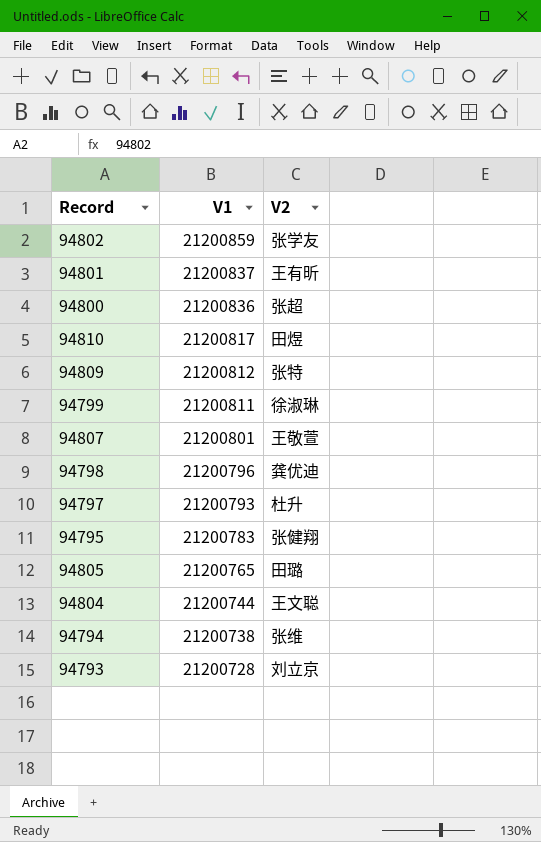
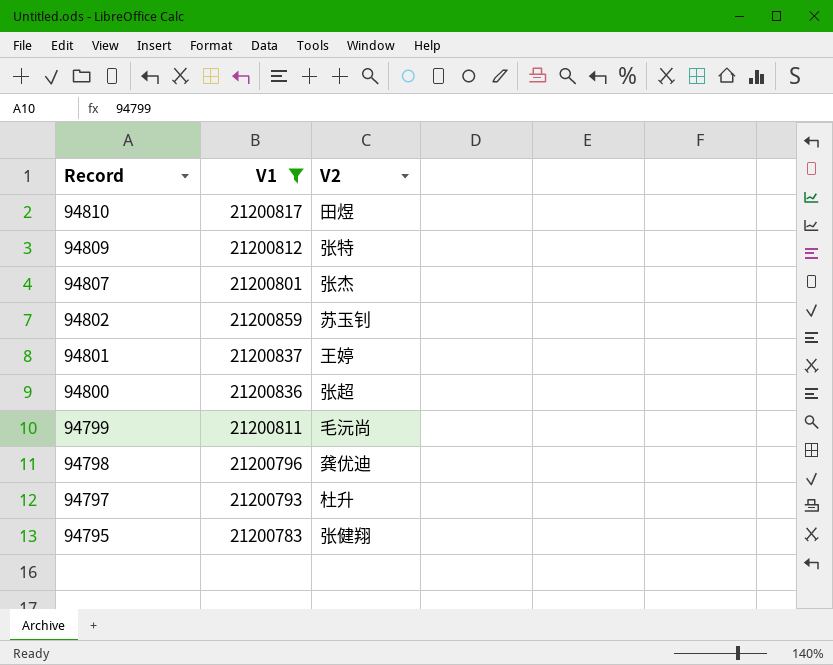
filter: none -> V1 >= 21200783
row order: V1 descending -> Record descending
94807 | V2: 王敬萱 -> 张杰
94802 | V2: 张学友 -> 苏玉钊
94801 | V2: 王有昕 -> 王婷
94799 | V2: 徐淑琳 -> 毛沅尚

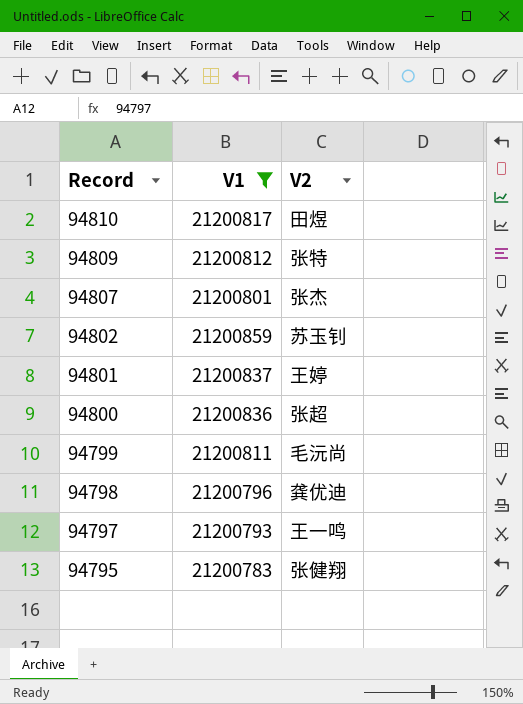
94797 | V2: 杜升 -> 王一鸣

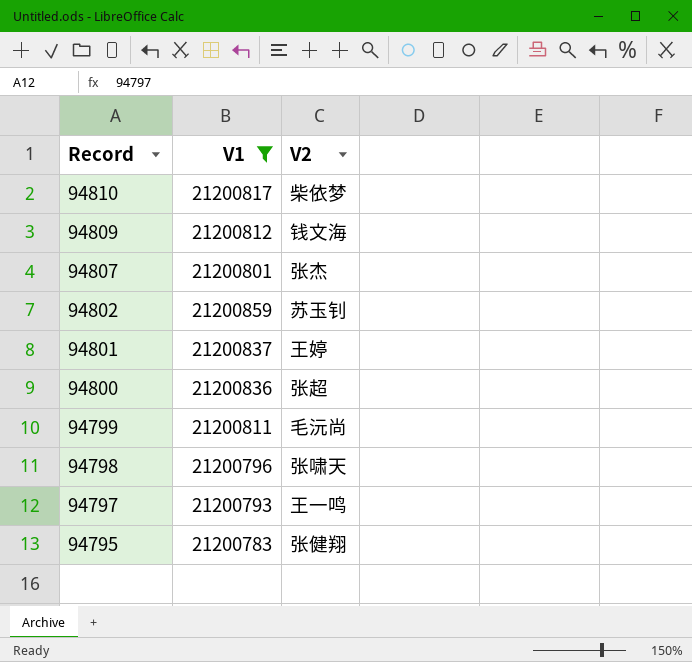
94810 | V2: 田煜 -> 柴依梦
94809 | V2: 张特 -> 钱文海
94798 | V2: 龚优迪 -> 张啸天

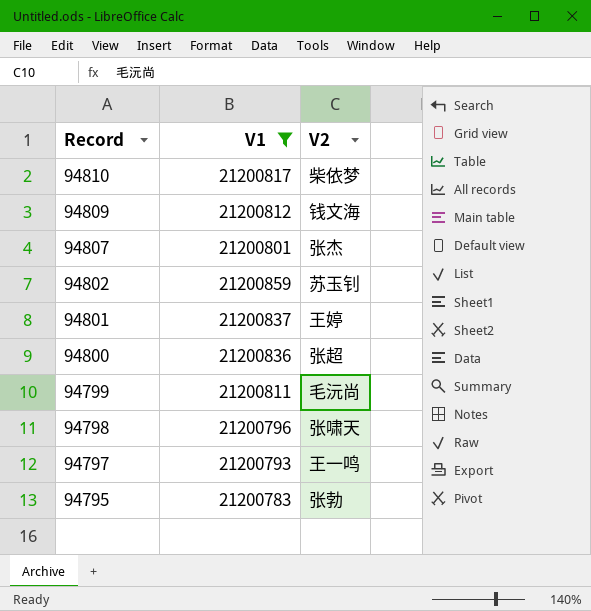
94795 | V2: 张健翔 -> 张勃

